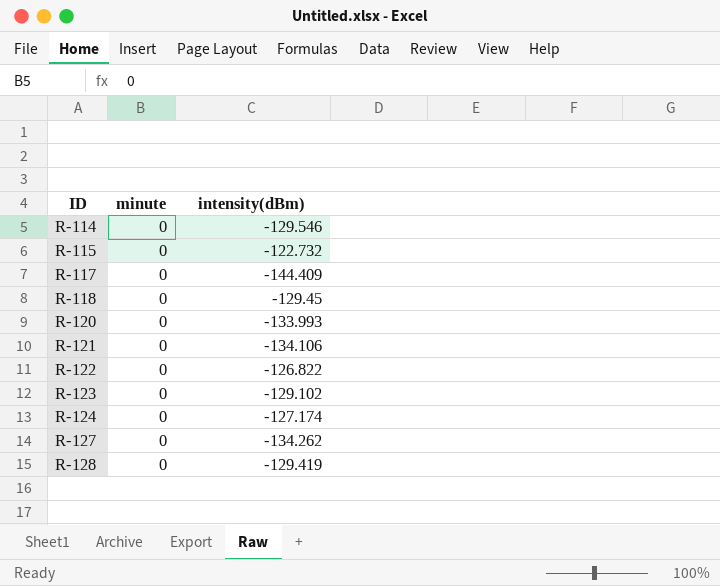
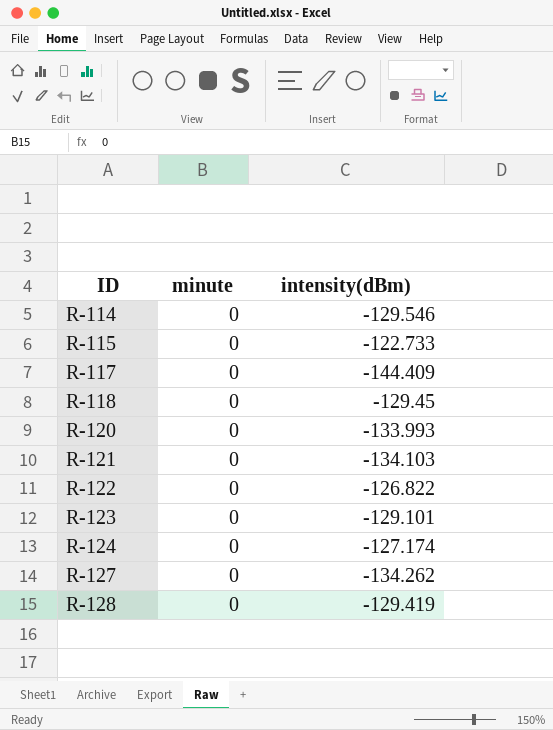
R-115 | intensity(dBm): -122.732 -> -122.733
R-121 | intensity(dBm): -134.106 -> -134.103
R-123 | intensity(dBm): -129.102 -> -129.101

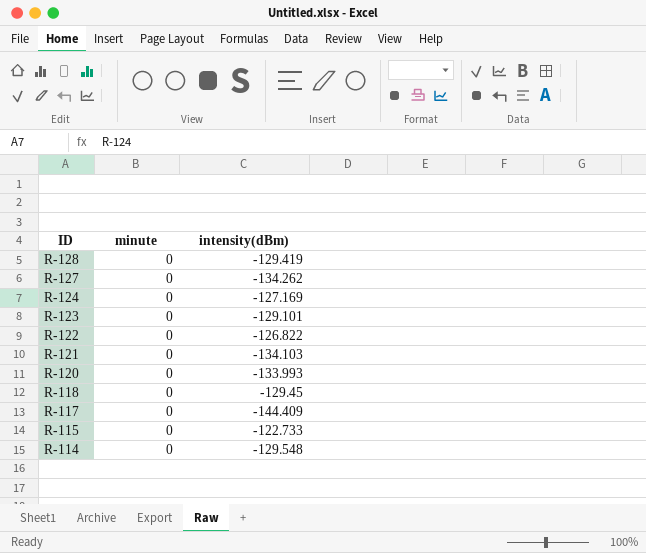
row order: ID ascending -> ID descending
R-124 | intensity(dBm): -127.174 -> -127.169
R-114 | intensity(dBm): -129.546 -> -129.548

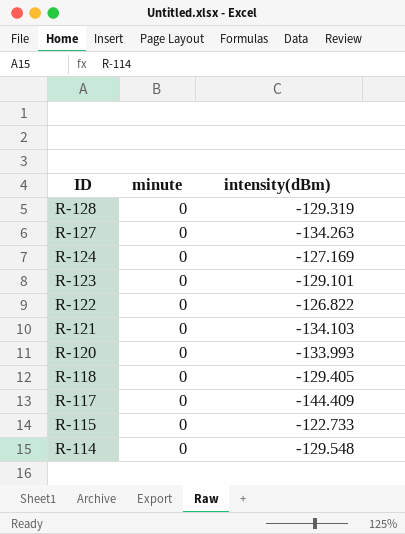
R-128 | intensity(dBm): -129.419 -> -129.319
R-127 | intensity(dBm): -134.262 -> -134.263
R-118 | intensity(dBm): -129.45 -> -129.405

